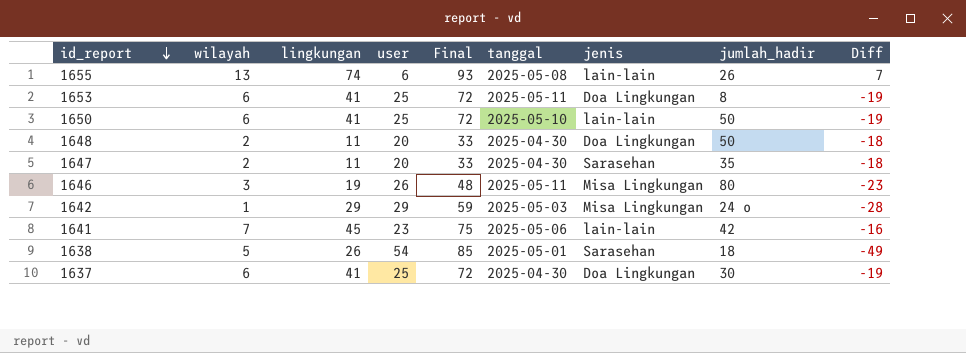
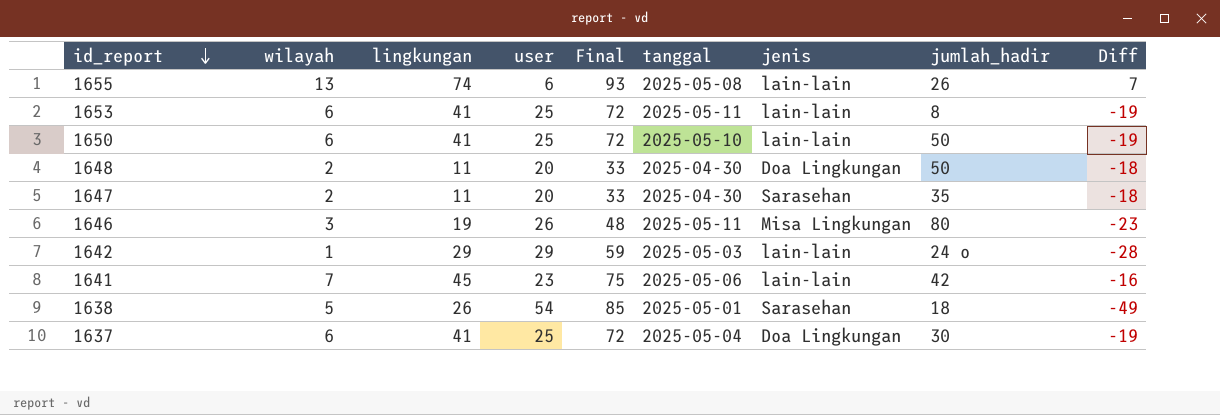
1653 | jenis: Doa Lingkungan -> lain-lain
1642 | jenis: Misa Lingkungan -> lain-lain
1637 | tanggal: 2025-04-30 -> 2025-05-04

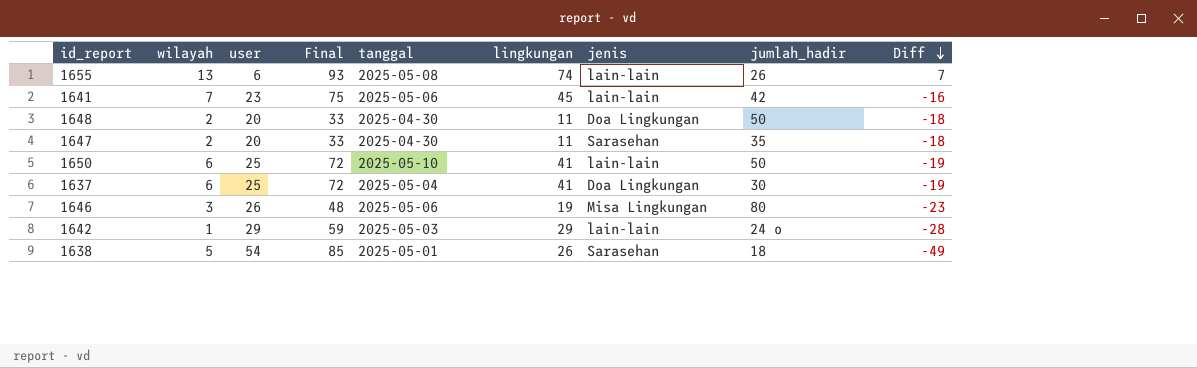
row order: id_report descending -> Diff descending
column lingkungan | position: 3 -> 6
row 1653: 6 | 41 | 25 | 72 | 2025-05-11 | lain-lain | 8 | -19 -> none
1646 | tanggal: 2025-05-11 -> 2025-05-06

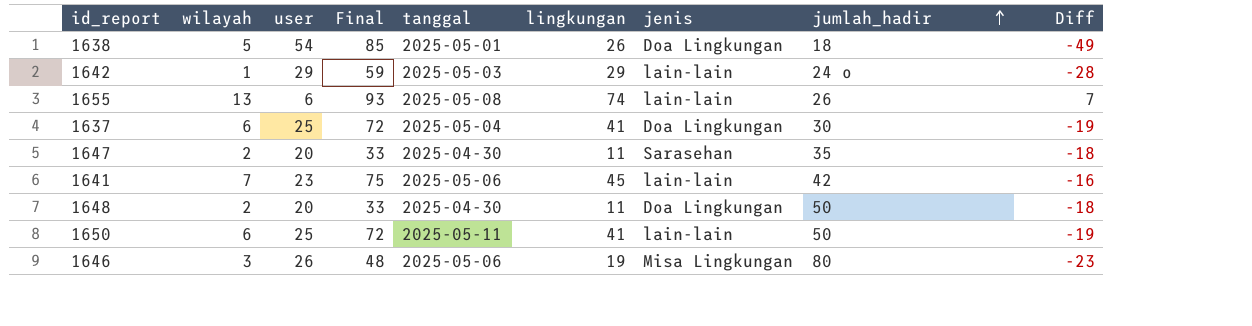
row order: Diff descending -> jumlah_hadir ascending
1638 | jenis: Sarasehan -> Doa Lingkungan
1650 | tanggal: 2025-05-10 -> 2025-05-11

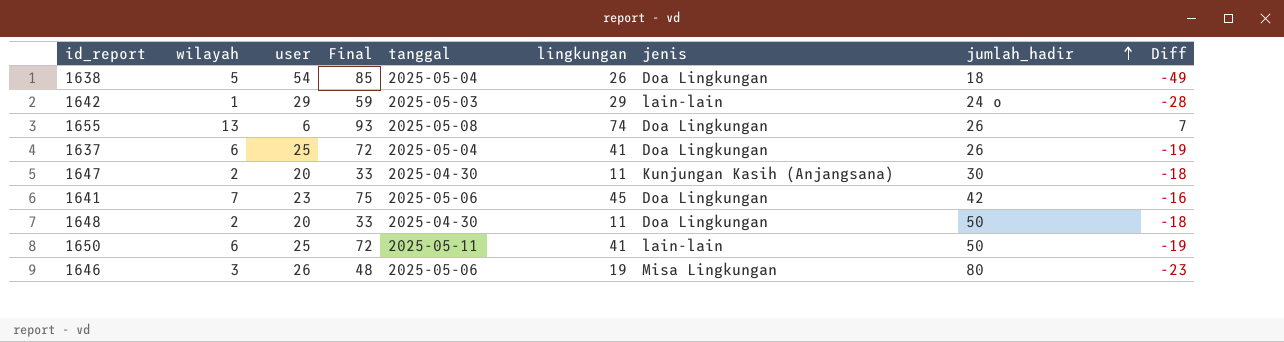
1638 | tanggal: 2025-05-01 -> 2025-05-04
1655 | jenis: lain-lain -> Doa Lingkungan
1637 | jumlah_hadir: 30 -> 26
1647 | jenis: Sarasehan -> Kunjungan Kasih (Anjangsana)
1647 | jumlah_hadir: 35 -> 30
1641 | jenis: lain-lain -> Doa Lingkungan

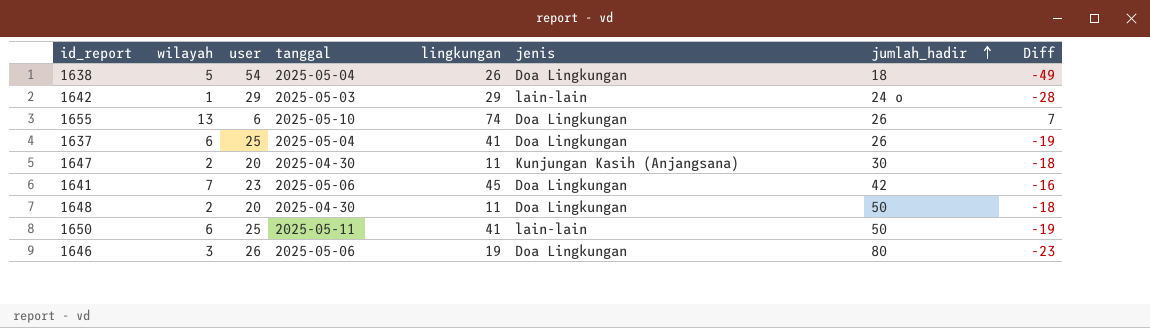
column Final | formula: [wilayah] + [user] + [lingkungan] -> none
1655 | tanggal: 2025-05-08 -> 2025-05-10
1646 | jenis: Misa Lingkungan -> Doa Lingkungan

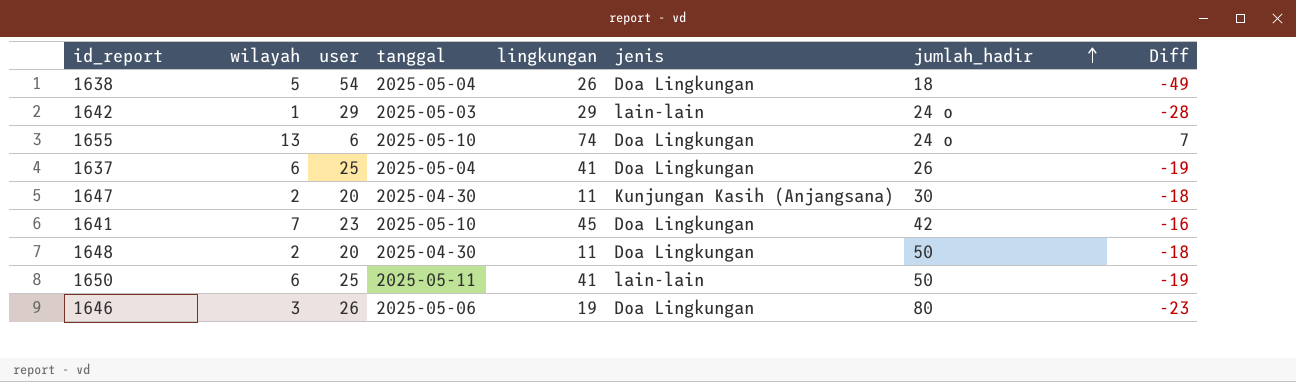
1655 | jumlah_hadir: 26 -> 24 o
1641 | tanggal: 2025-05-06 -> 2025-05-10

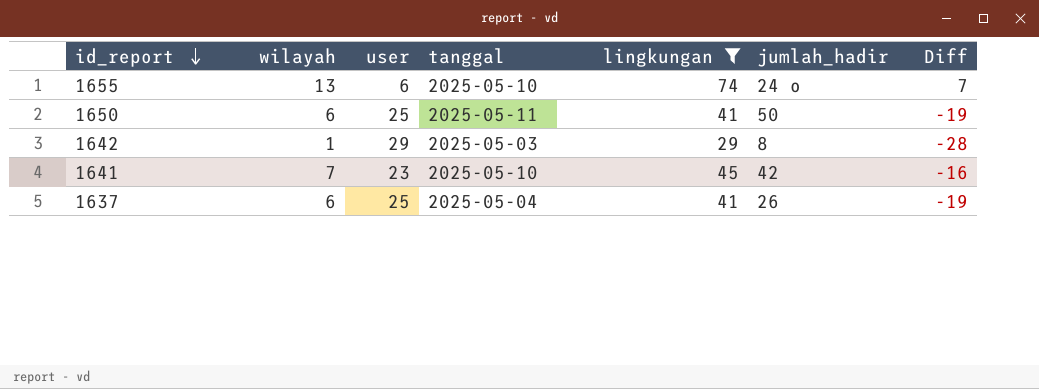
filter: none -> lingkungan >= 29
row order: jumlah_hadir ascending -> id_report descending
column jenis | position: 6 -> none
1642 | jumlah_hadir: 24 o -> 8

